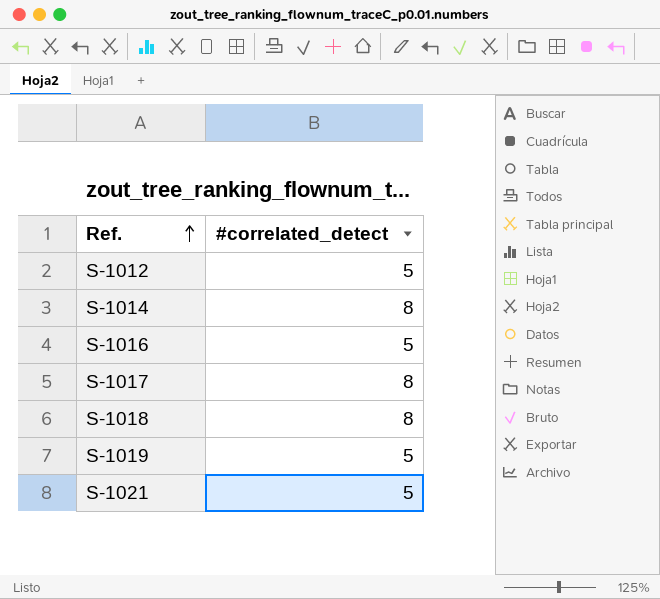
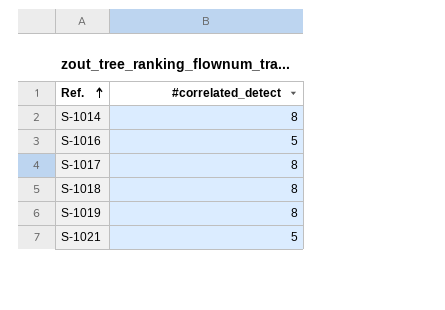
row S-1012: 5 -> none
S-1019 | #correlated_detect: 5 -> 8

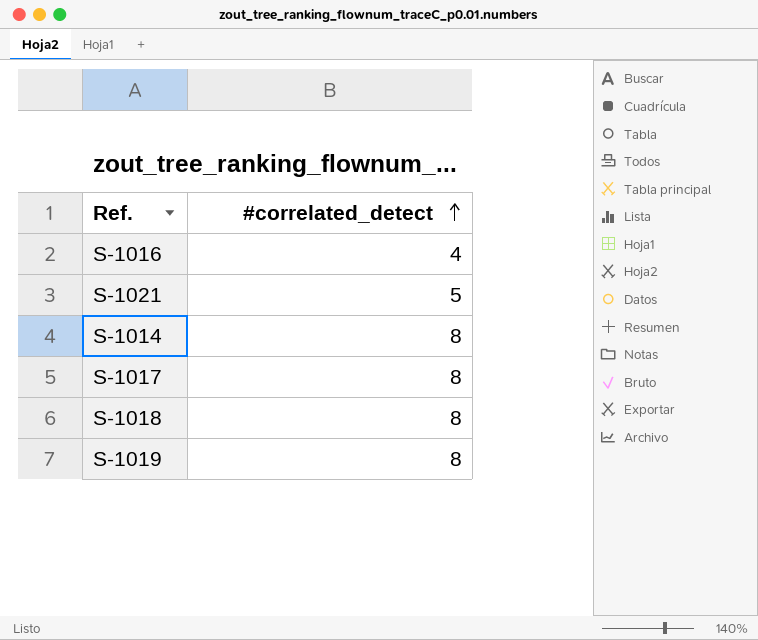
row order: Ref. ascending -> #correlated_detect ascending
S-1016 | #correlated_detect: 5 -> 4

